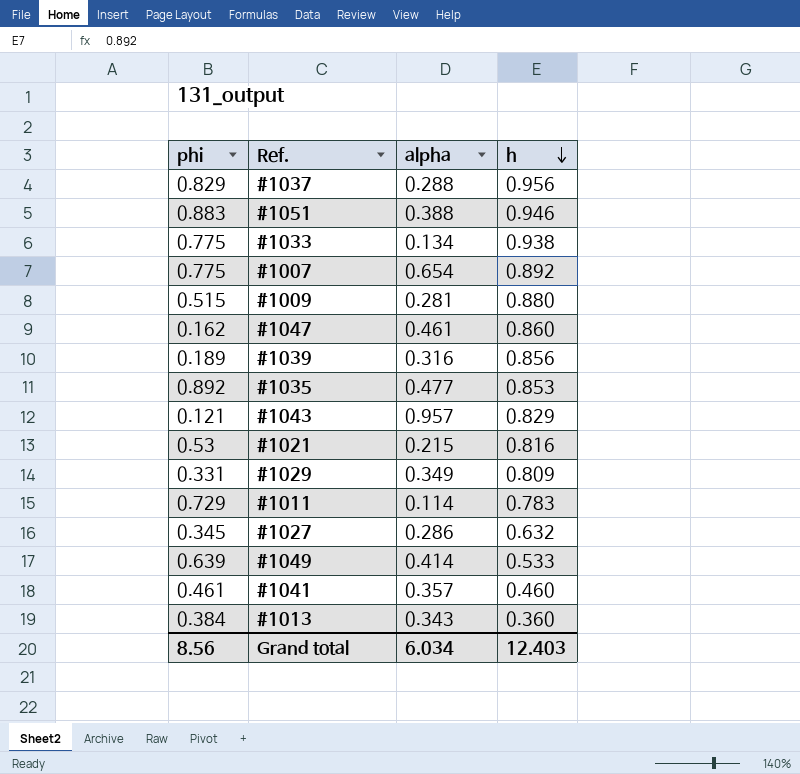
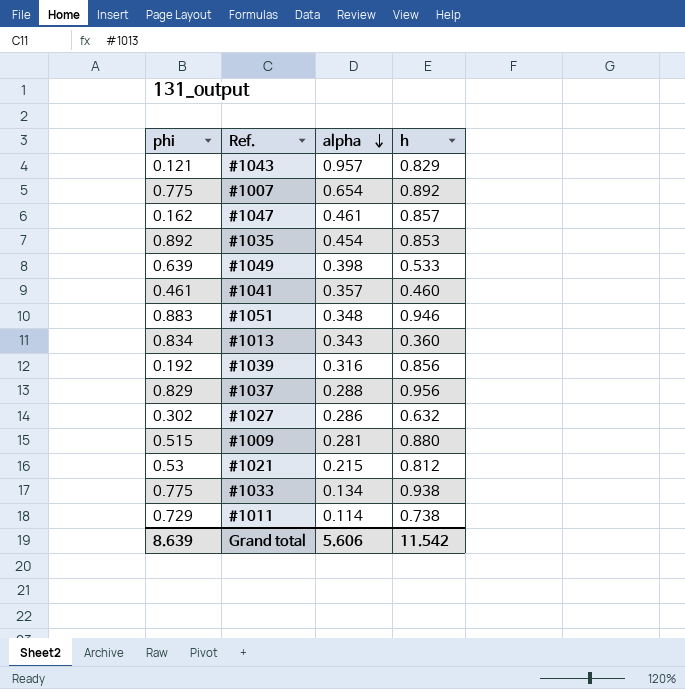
row order: h descending -> alpha descending
row #1029: 0.331 | 0.349 | 0.809 -> none
#1047 | h: 0.860 -> 0.857
#1035 | alpha: 0.477 -> 0.454
#1049 | alpha: 0.414 -> 0.398
#1051 | alpha: 0.388 -> 0.348
#1013 | phi: 0.384 -> 0.834
#1039 | phi: 0.189 -> 0.192
#1027 | phi: 0.345 -> 0.302
#1021 | h: 0.816 -> 0.812
#1011 | h: 0.783 -> 0.738
Grand total | phi: 8.56 -> 8.639
Grand total | alpha: 6.034 -> 5.606
Grand total | h: 12.403 -> 11.542

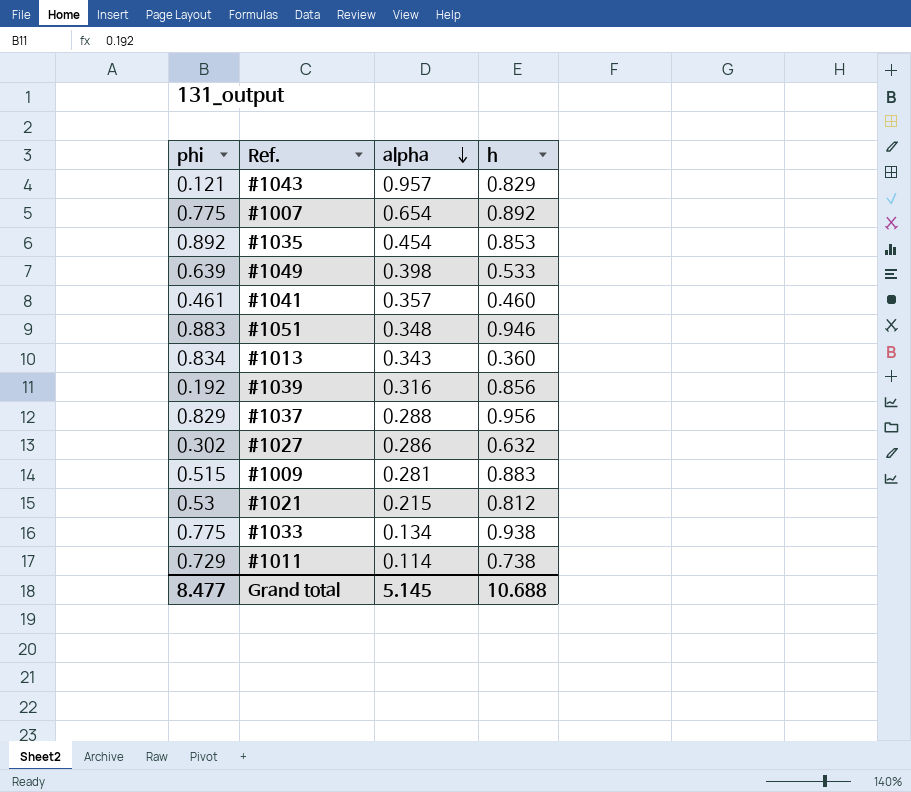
row #1047: 0.162 | 0.461 | 0.857 -> none
#1009 | h: 0.880 -> 0.883
Grand total | phi: 8.639 -> 8.477
Grand total | alpha: 5.606 -> 5.145
Grand total | h: 11.542 -> 10.688

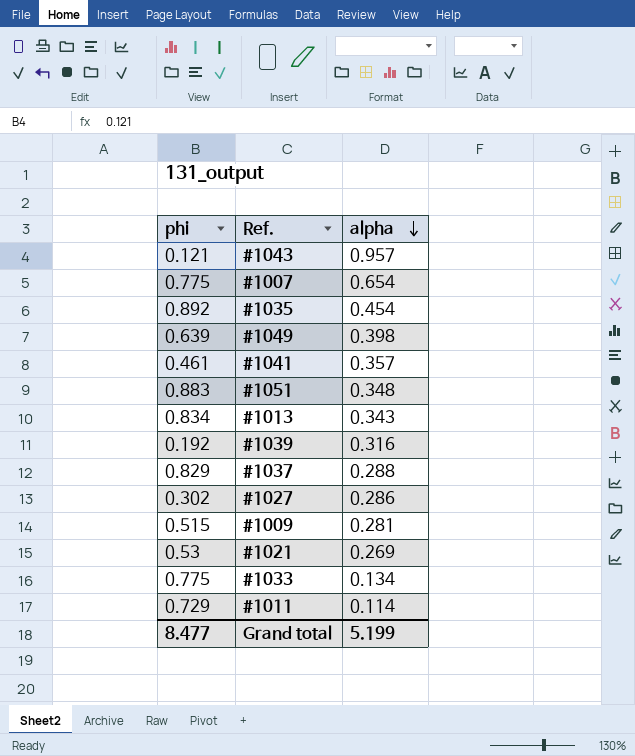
column h | position: 4 -> none
#1021 | alpha: 0.215 -> 0.269
Grand total | alpha: 5.145 -> 5.199

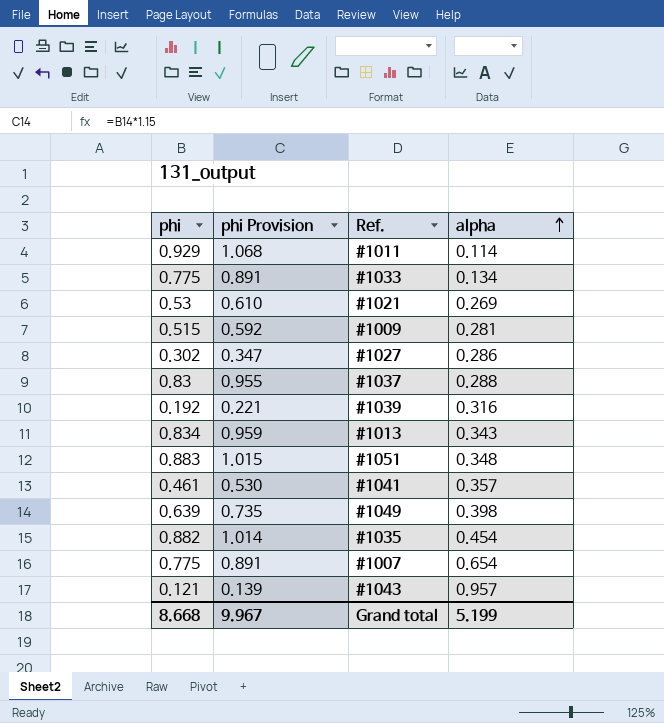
row order: alpha descending -> alpha ascending
column phi Provision | formula: none -> [phi] * 1.15
#1011 | phi: 0.729 -> 0.929
#1037 | phi: 0.829 -> 0.83
#1035 | phi: 0.892 -> 0.882
Grand total | phi: 8.477 -> 8.668

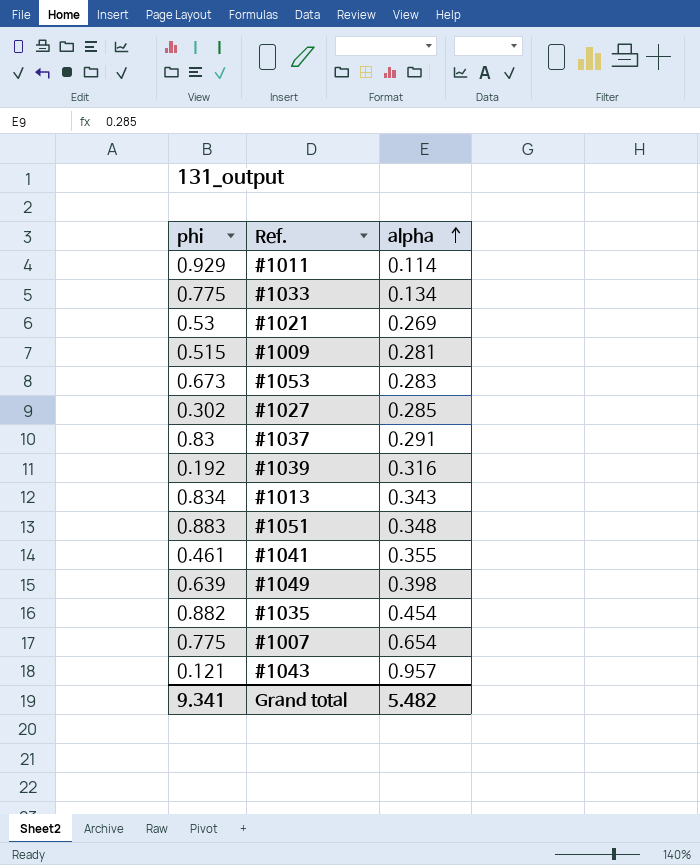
column phi Provision | formula: [phi] * 1.15 -> none
row #1053: none -> 0.673 | 0.283
#1027 | alpha: 0.286 -> 0.285
#1037 | alpha: 0.288 -> 0.291
#1041 | alpha: 0.357 -> 0.355
Grand total | phi: 8.668 -> 9.341
Grand total | alpha: 5.199 -> 5.482

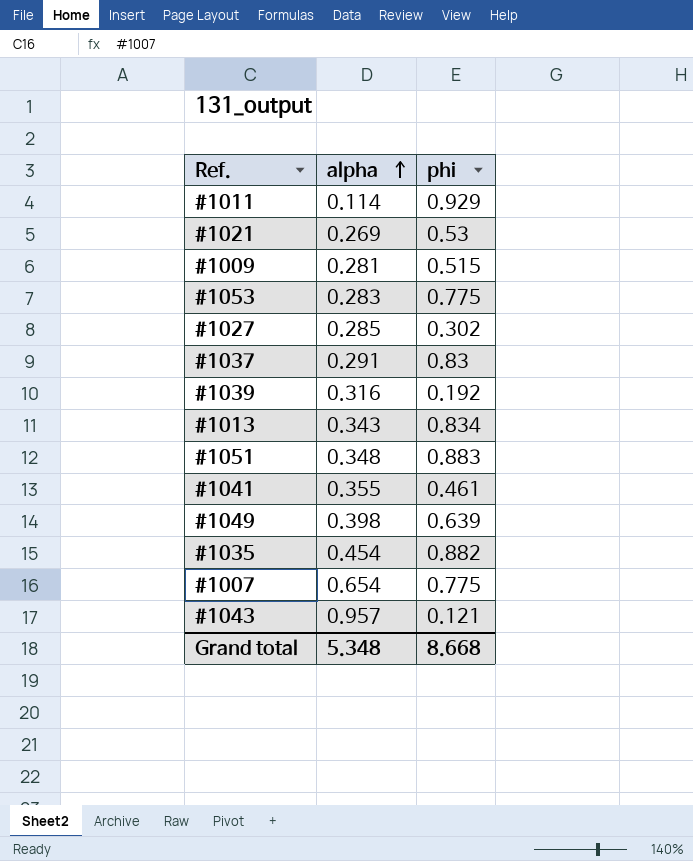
column phi | position: 1 -> 3
row #1033: 0.775 | 0.134 -> none
#1053 | phi: 0.673 -> 0.775
Grand total | alpha: 5.482 -> 5.348
Grand total | phi: 9.341 -> 8.668

